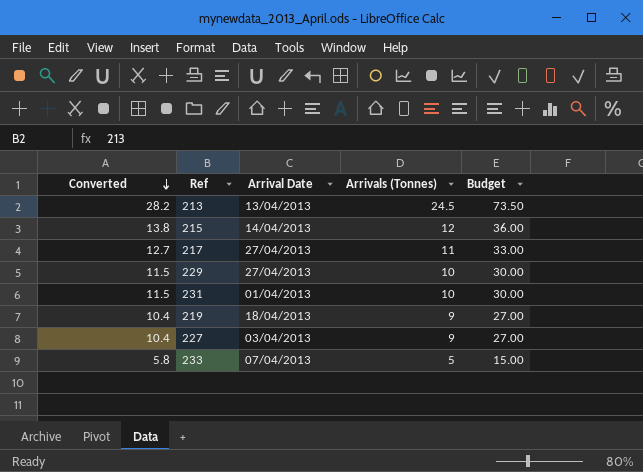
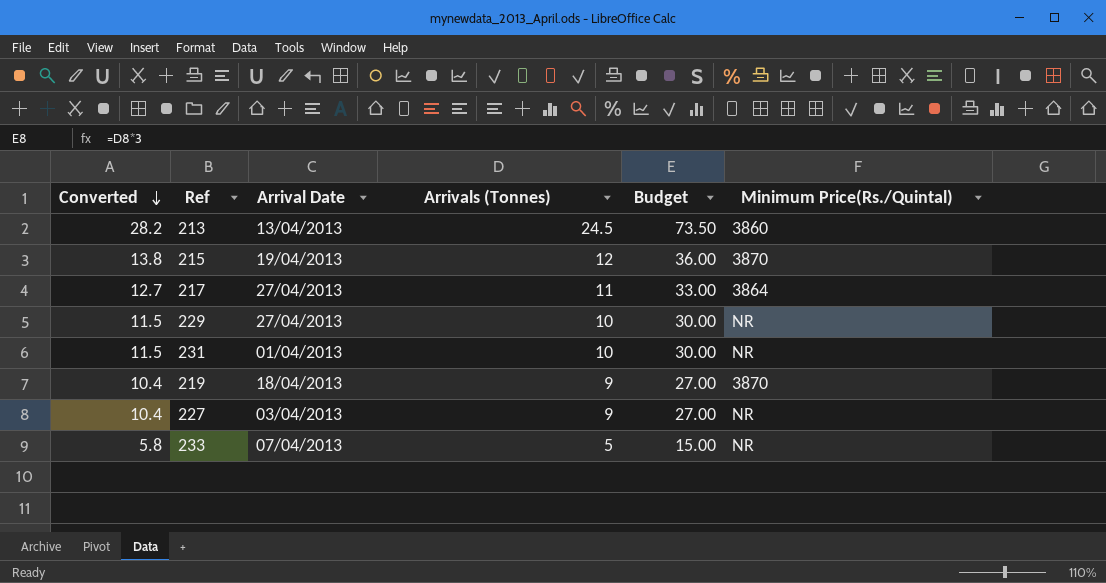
column Minimum Price(Rs./Quintal) | position: none -> 6
215 | Arrival Date: 14/04/2013 -> 19/04/2013

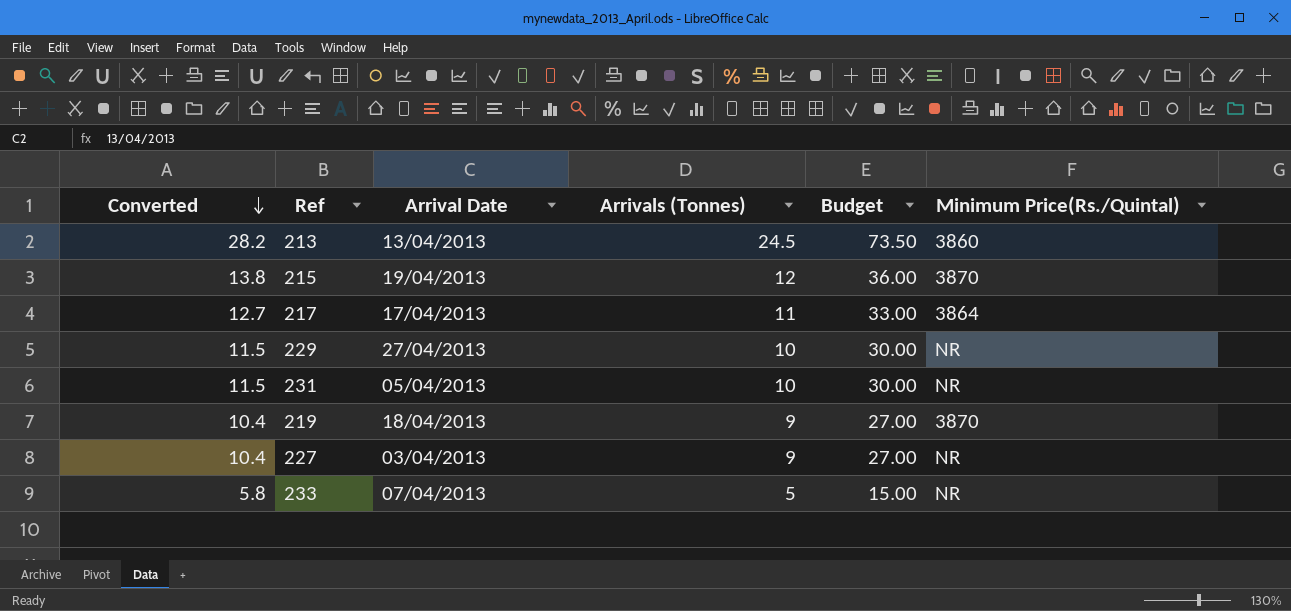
217 | Arrival Date: 27/04/2013 -> 17/04/2013
231 | Arrival Date: 01/04/2013 -> 05/04/2013

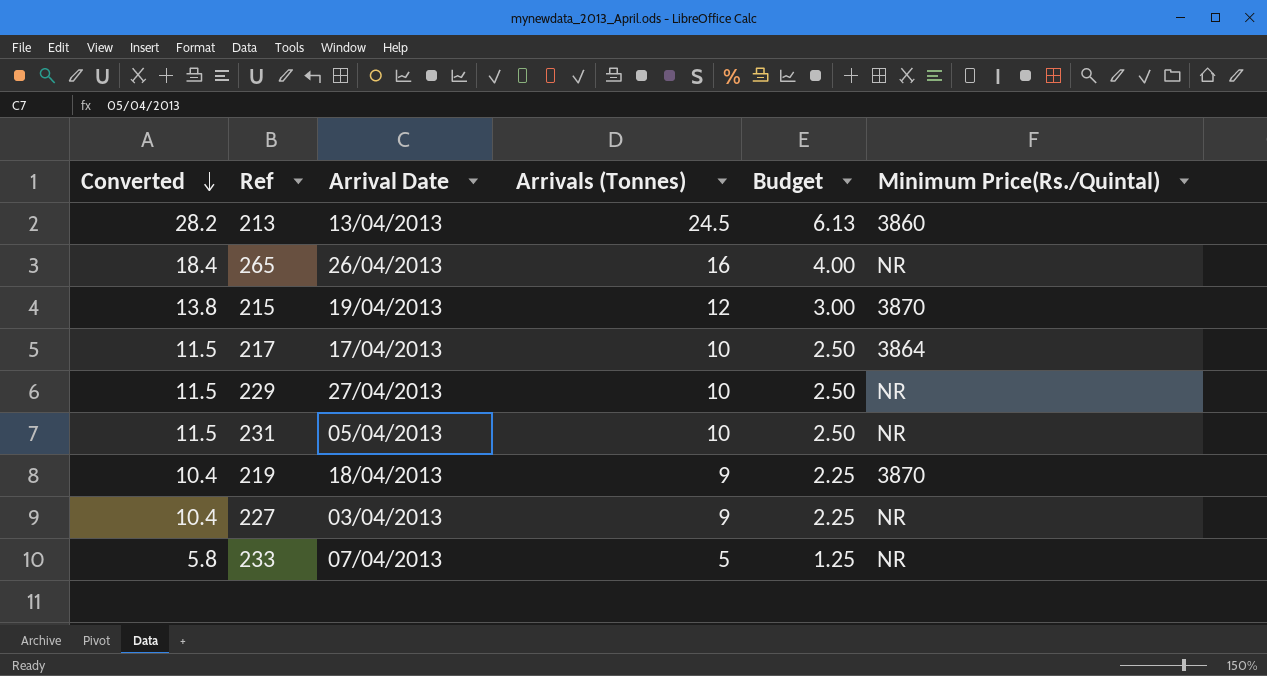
column Budget | formula: [Arrivals (Tonnes)] * 3 -> [Arrivals (Tonnes)] * 0.25
row 265: none -> 18.4 | 26/04/2013 | 16 | 4.00 | NR
217 | Converted: 12.7 -> 11.5
217 | Arrivals (Tonnes): 11 -> 10

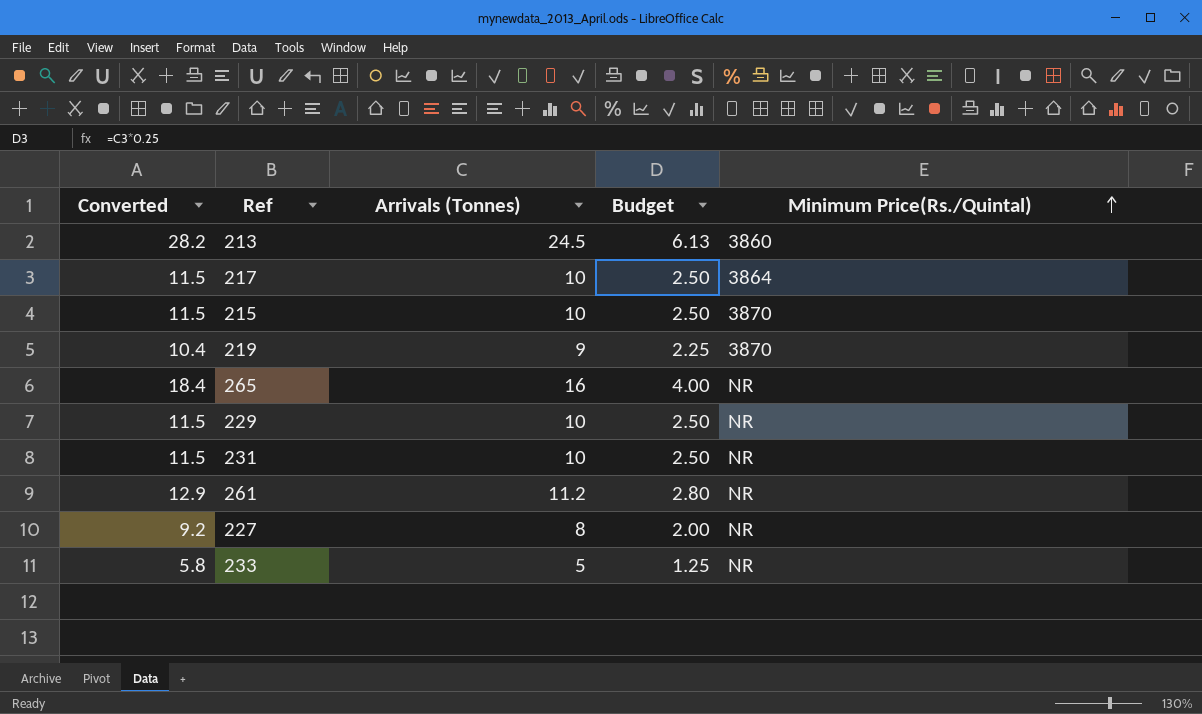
row order: Converted descending -> Minimum Price(Rs./Quintal) ascending
column Arrival Date | position: 3 -> none
215 | Converted: 13.8 -> 11.5
215 | Arrivals (Tonnes): 12 -> 10
215 | Budget: 3.00 -> 2.50
row 261: none -> 12.9 | 11.2 | 2.80 | NR
227 | Converted: 10.4 -> 9.2
227 | Arrivals (Tonnes): 9 -> 8
227 | Budget: 2.25 -> 2.00

